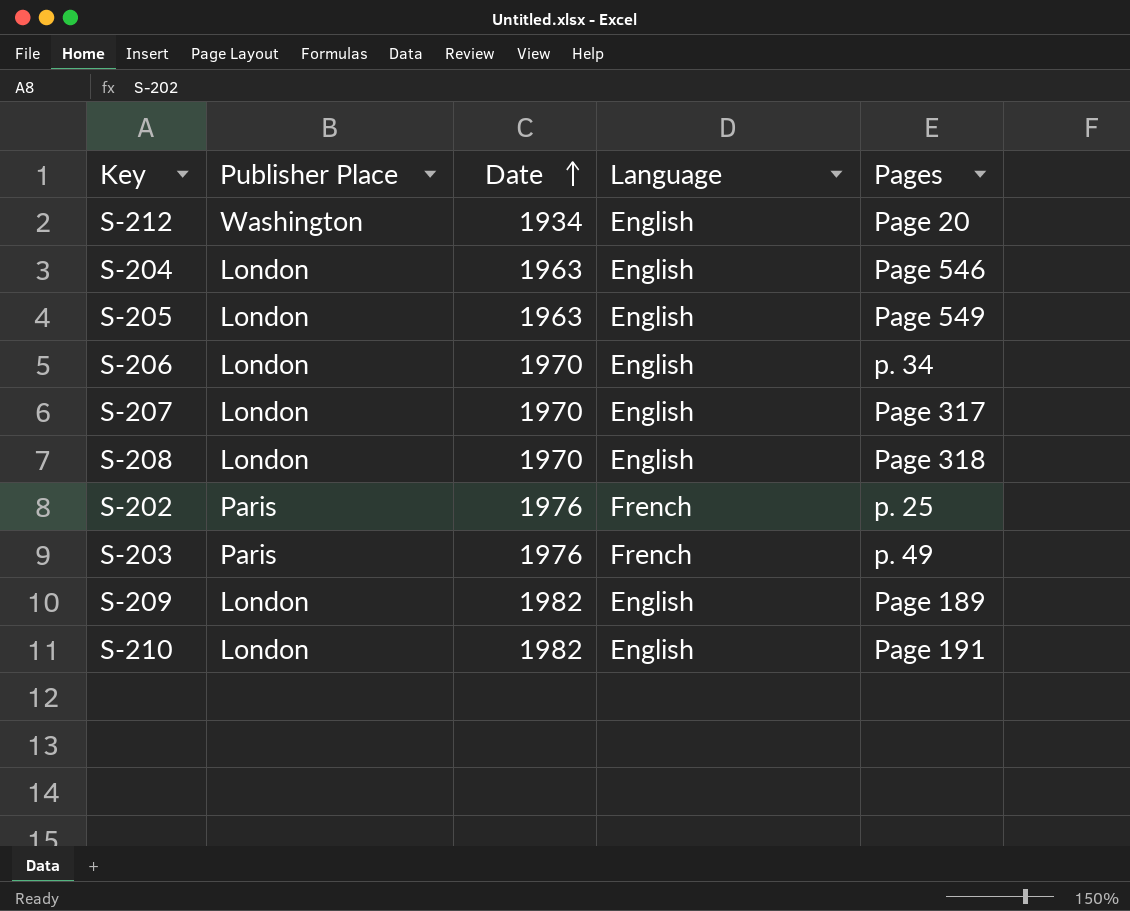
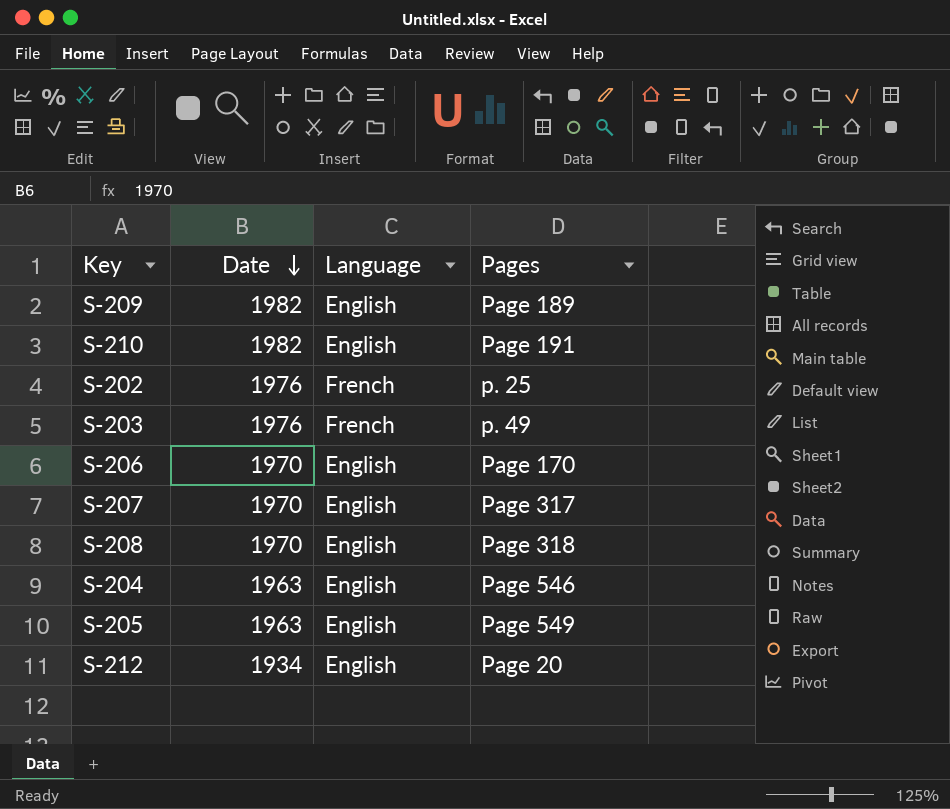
row order: Date ascending -> Date descending
column Publisher Place | position: 2 -> none
S-206 | Pages: p. 34 -> Page 170

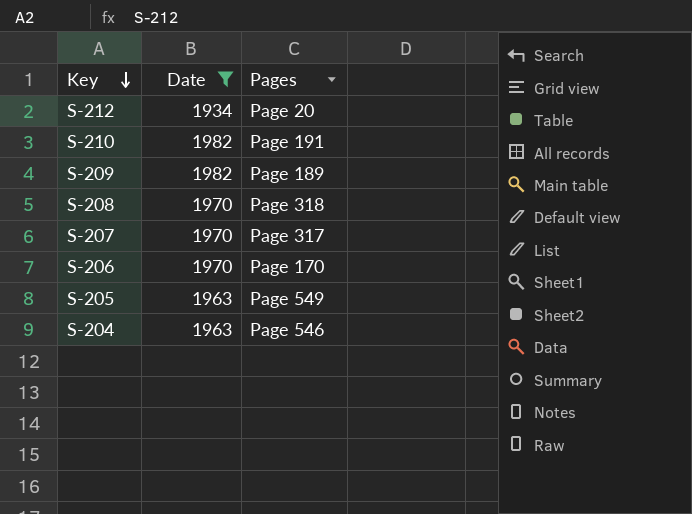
filter: none -> Date != 1976
row order: Date descending -> Key descending
column Language | position: 3 -> none

